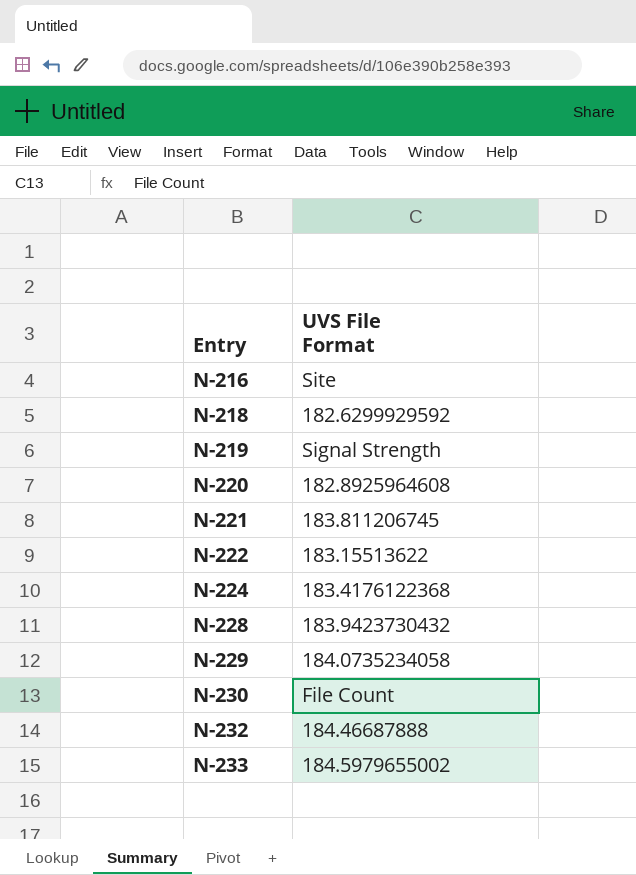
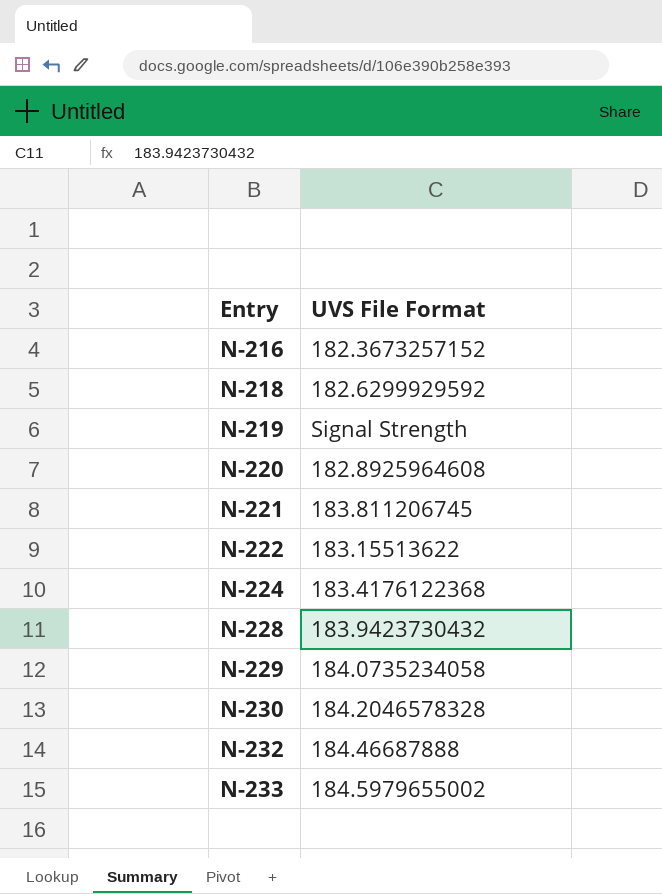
N-216 | UVS File Format: Site -> 182.3673257152
N-230 | UVS File Format: File Count -> 184.2046578328

